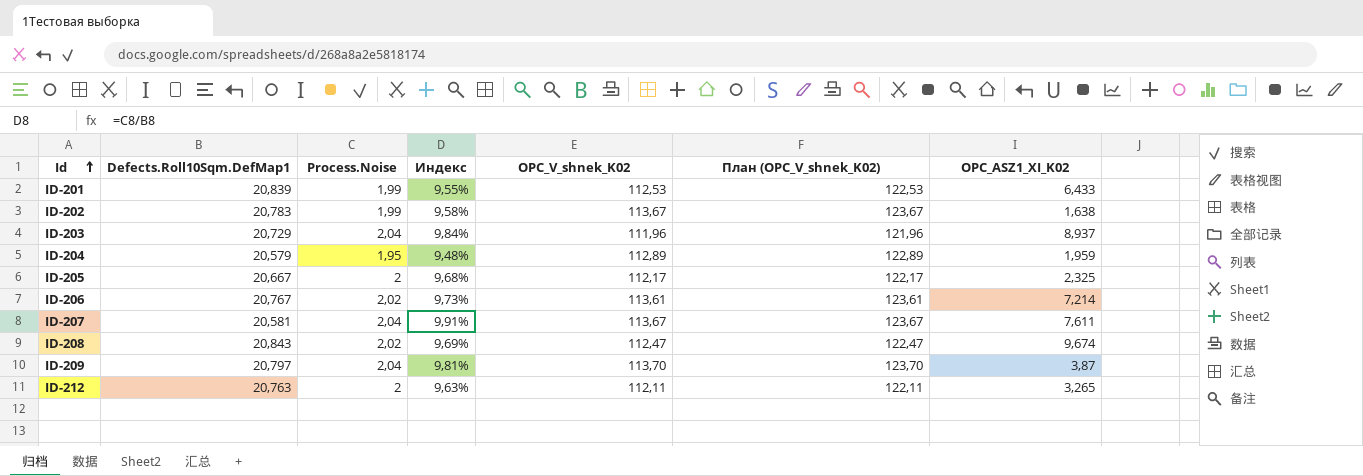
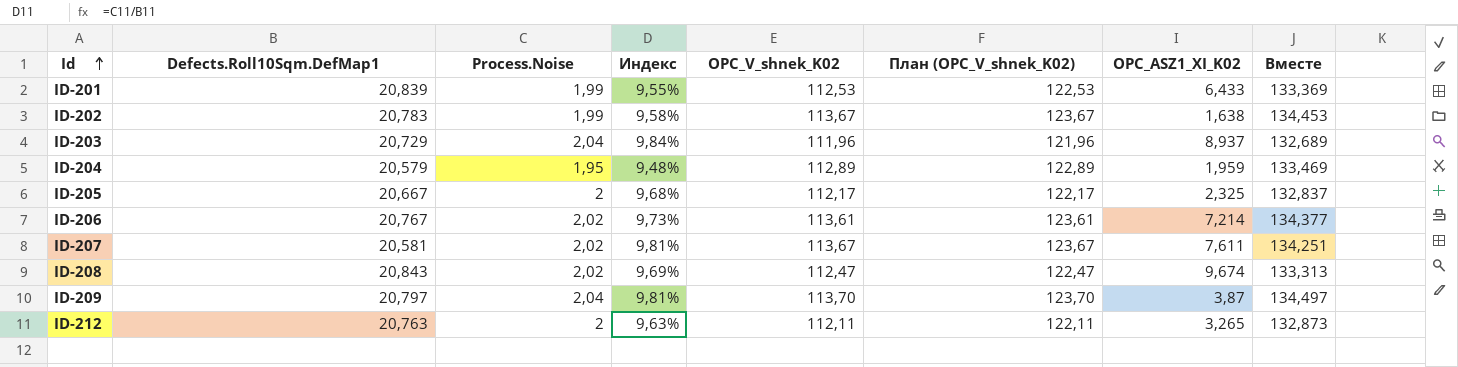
column Вместе | formula: none -> [Defects.Roll10Sqm.DefMap1] + [OPC_V_shnek_K02]
ID-207 | Process.Noise: 2,04 -> 2,02
ID-207 | Индекс: 9,91% -> 9,81%

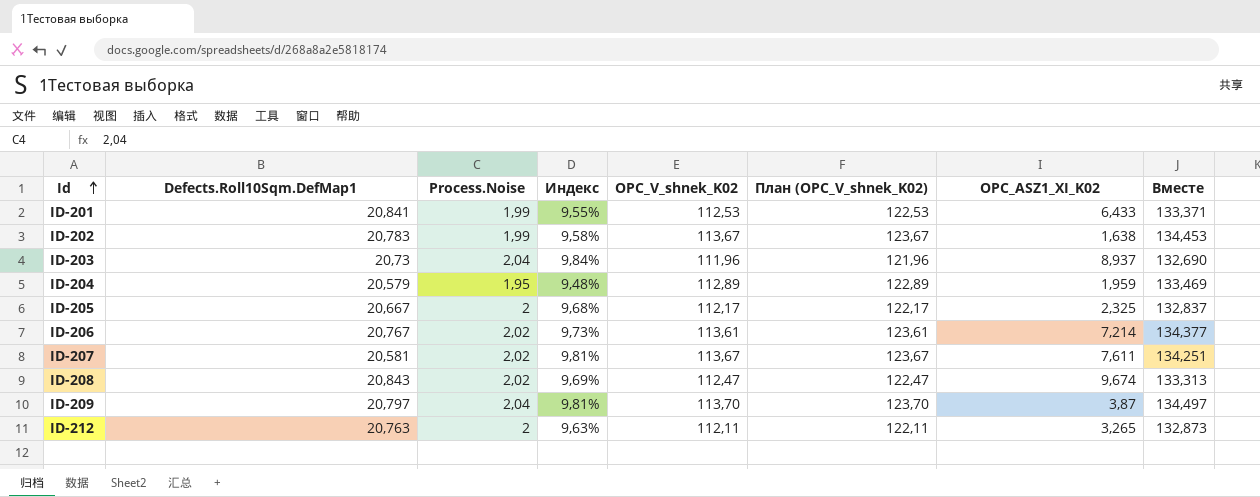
ID-201 | Defects.Roll10Sqm.DefMap1: 20,839 -> 20,841
ID-201 | Вместе: 133,369 -> 133,371
ID-203 | Defects.Roll10Sqm.DefMap1: 20,729 -> 20,73
ID-203 | Вместе: 132,689 -> 132,690

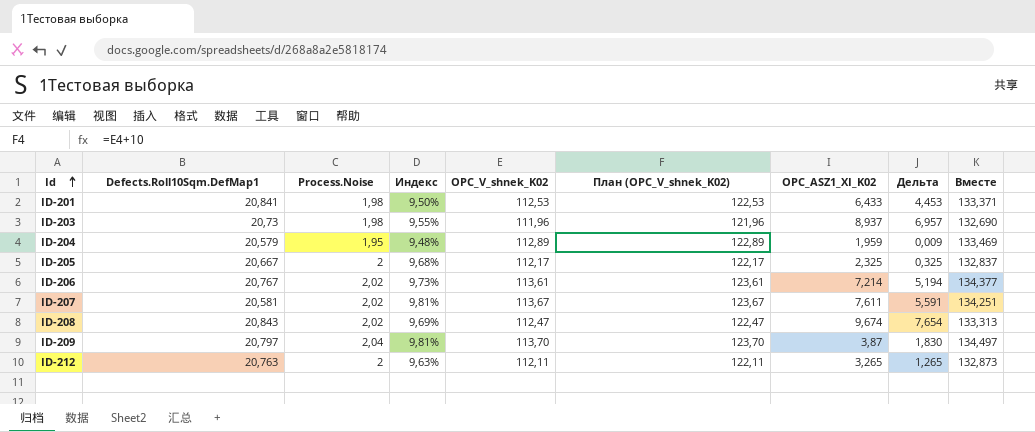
column Дельта | formula: none -> [OPC_ASZ1_XI_K02] - [Process.Noise]
row ID-202: 20,783 | 1,99 | 9,58% | 113,67 | 123,67 | 1,638 | 134,453 -> none
ID-201 | Process.Noise: 1,99 -> 1,98
ID-201 | Индекс: 9,55% -> 9,50%
ID-203 | Process.Noise: 2,04 -> 1,98
ID-203 | Индекс: 9,84% -> 9,55%

